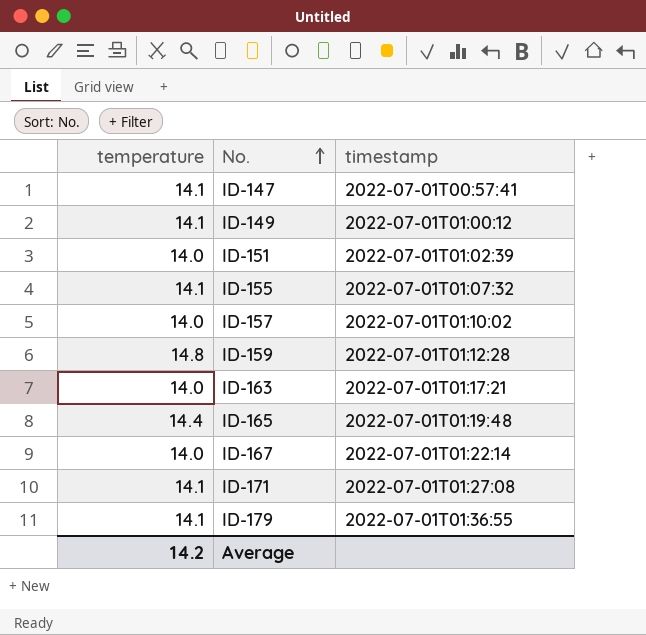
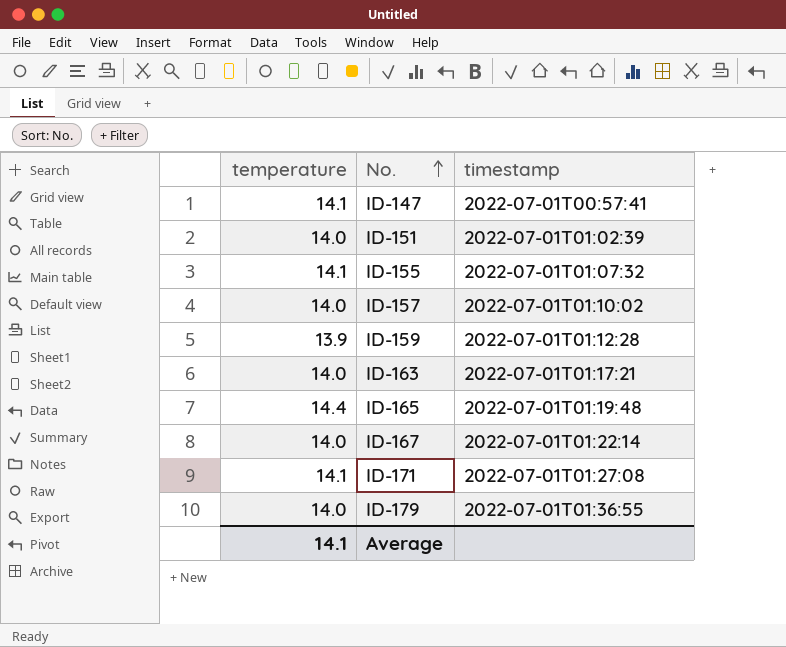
row ID-149: 14.1 | 2022-07-01T01:00:12 -> none
ID-159 | temperature: 14.8 -> 13.9
ID-179 | temperature: 14.1 -> 14.0
Average | temperature: 14.2 -> 14.1

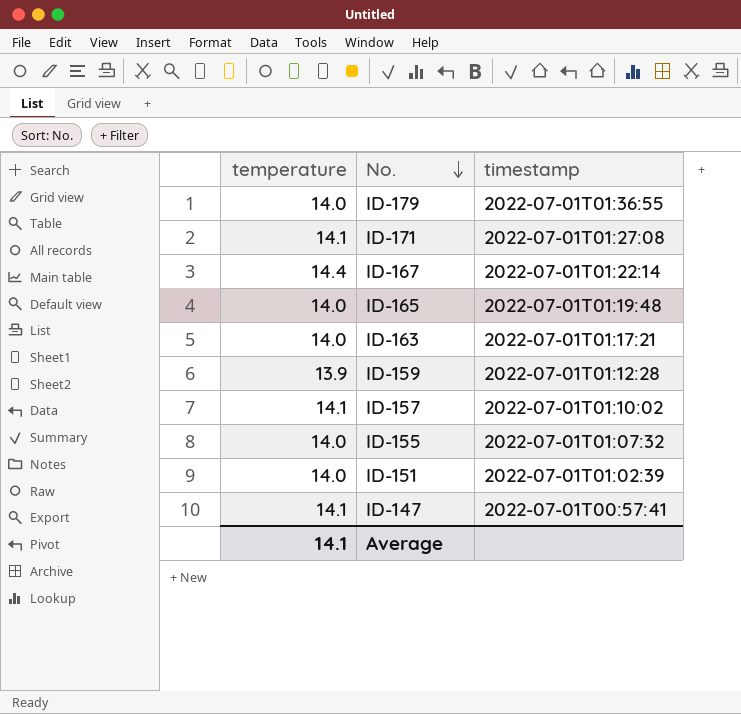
row order: No. ascending -> No. descending
ID-167 | temperature: 14.0 -> 14.4
ID-165 | temperature: 14.4 -> 14.0
ID-157 | temperature: 14.0 -> 14.1
ID-155 | temperature: 14.1 -> 14.0

